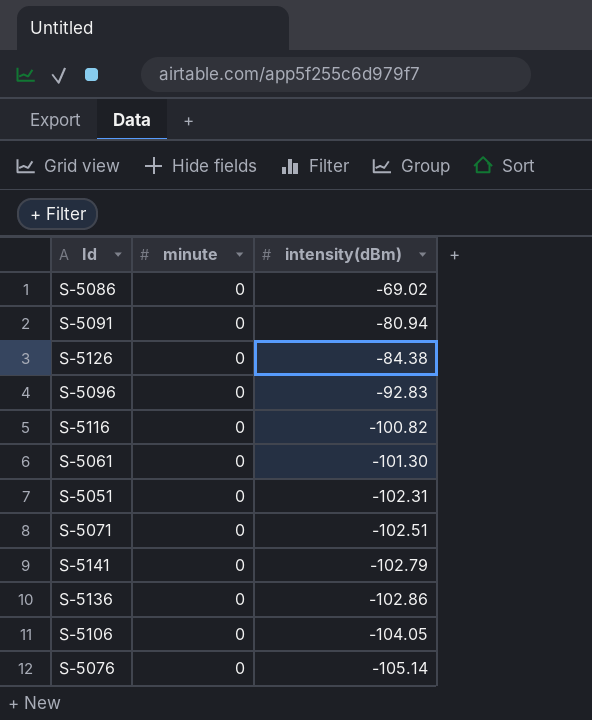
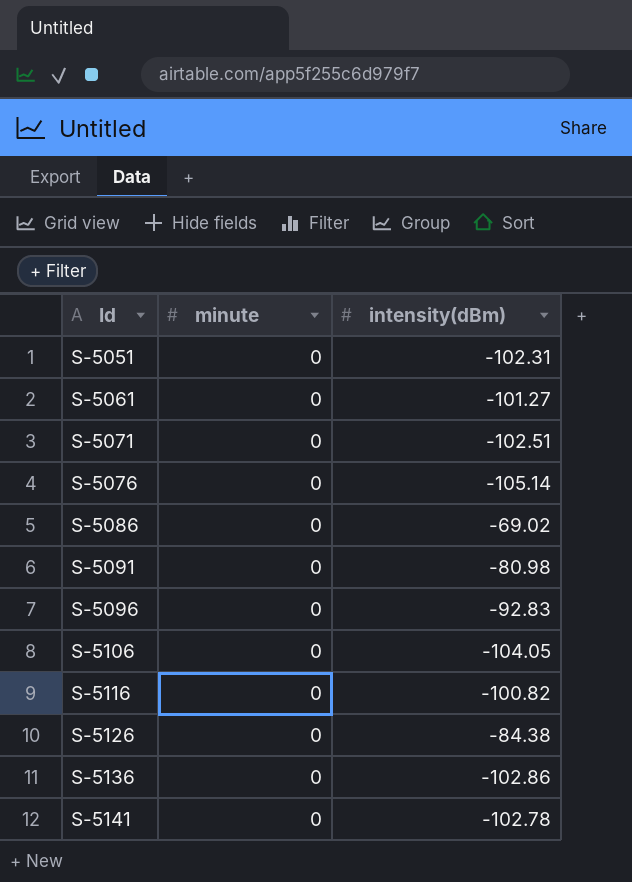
row order: intensity(dBm) descending -> Id ascending
S-5061 | intensity(dBm): -101.30 -> -101.27
S-5091 | intensity(dBm): -80.94 -> -80.98
S-5141 | intensity(dBm): -102.79 -> -102.78

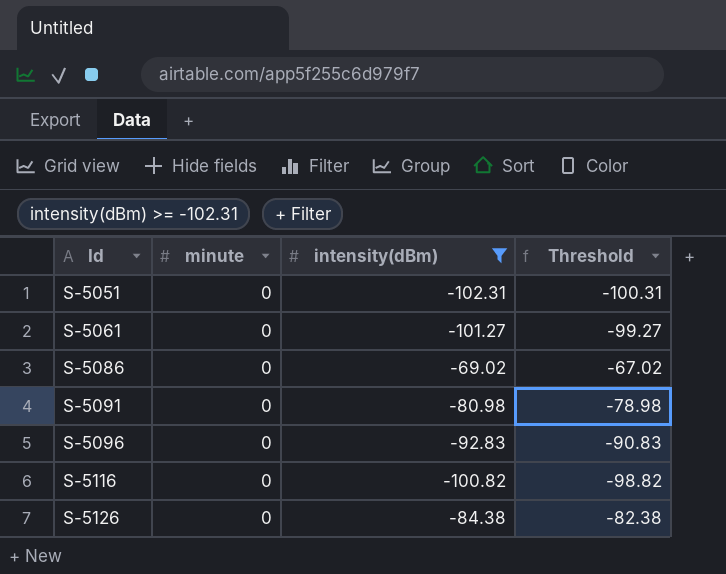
filter: none -> intensity(dBm) >= -102.31
column Threshold | formula: none -> [intensity(dBm)] + 2

